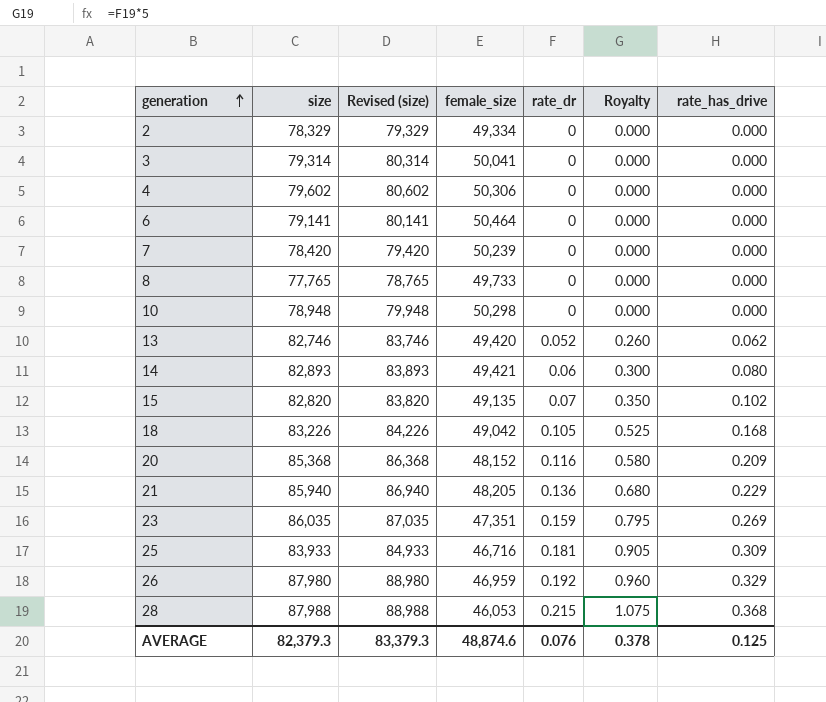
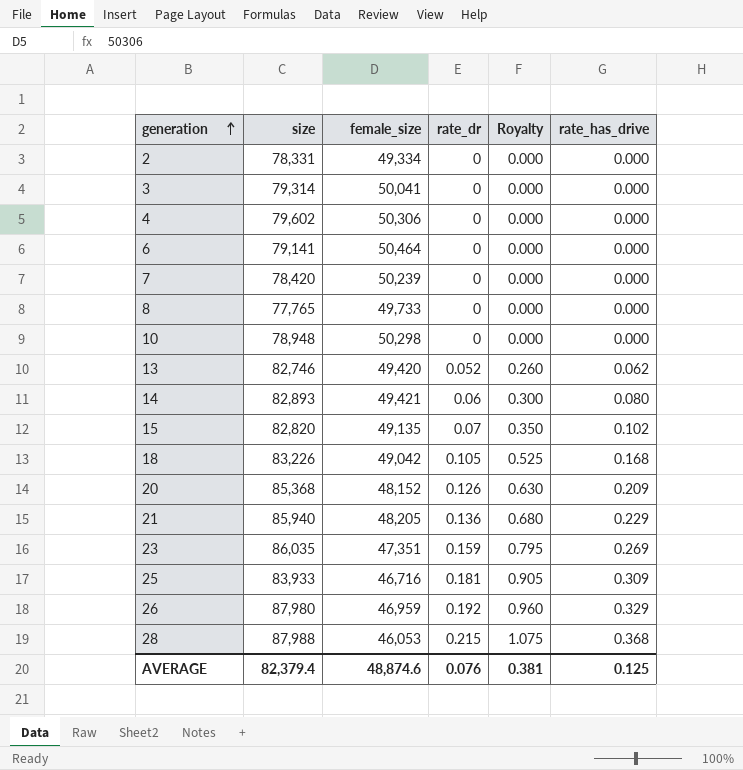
column Revised (size) | formula: [size] + 1000 -> none
2 | size: 78,329 -> 78,331
20 | rate_dr: 0.116 -> 0.126
20 | Royalty: 0.580 -> 0.630
AVERAGE | size: 82,379.3 -> 82,379.4
AVERAGE | Royalty: 0.378 -> 0.381

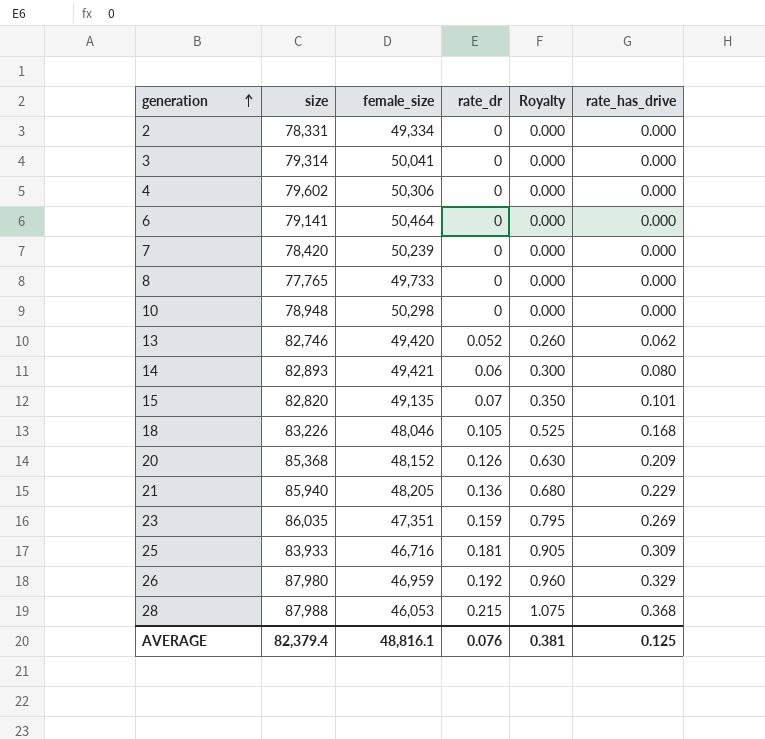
15 | rate_has_drive: 0.102 -> 0.101
18 | female_size: 49,042 -> 48,046
AVERAGE | female_size: 48,874.6 -> 48,816.1

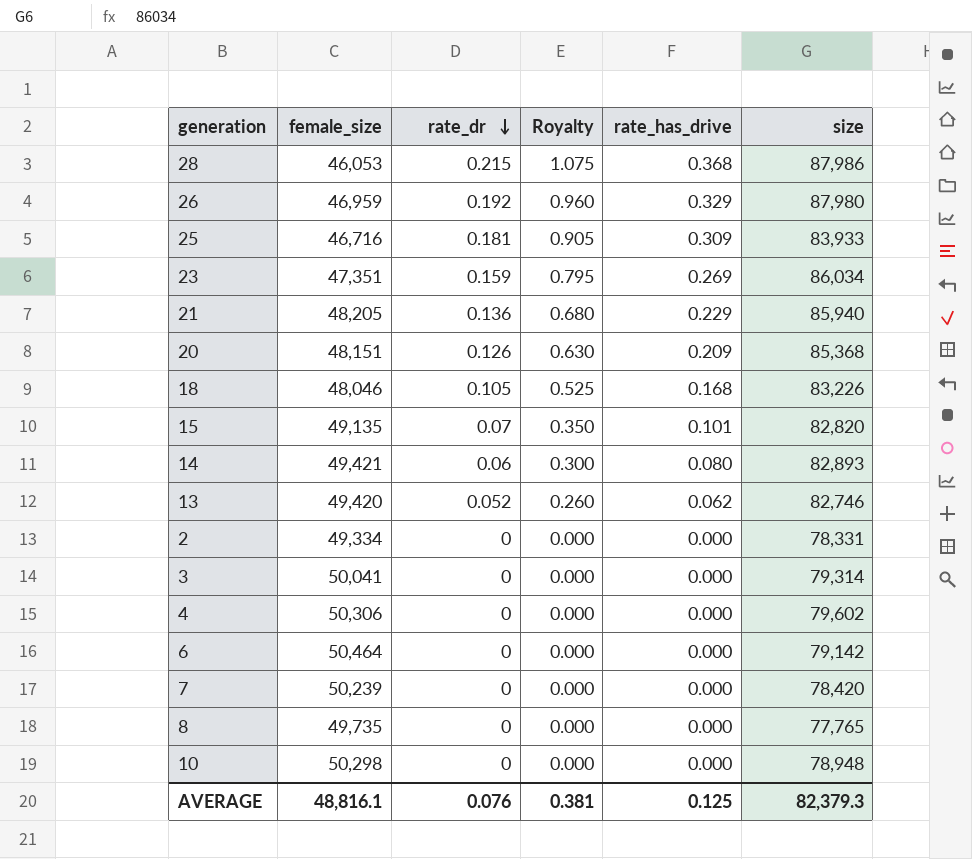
row order: generation ascending -> rate_dr descending
column size | position: 2 -> 6
28 | size: 87,988 -> 87,986
23 | size: 86,035 -> 86,034
20 | female_size: 48,152 -> 48,151
6 | size: 79,141 -> 79,142
8 | female_size: 49,733 -> 49,735
AVERAGE | size: 82,379.4 -> 82,379.3

